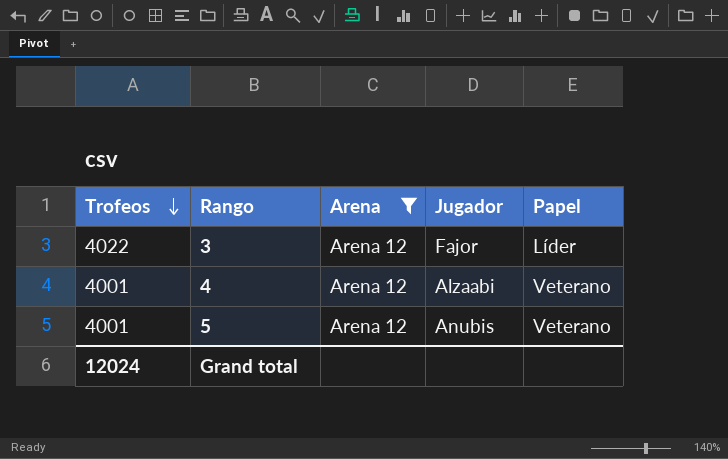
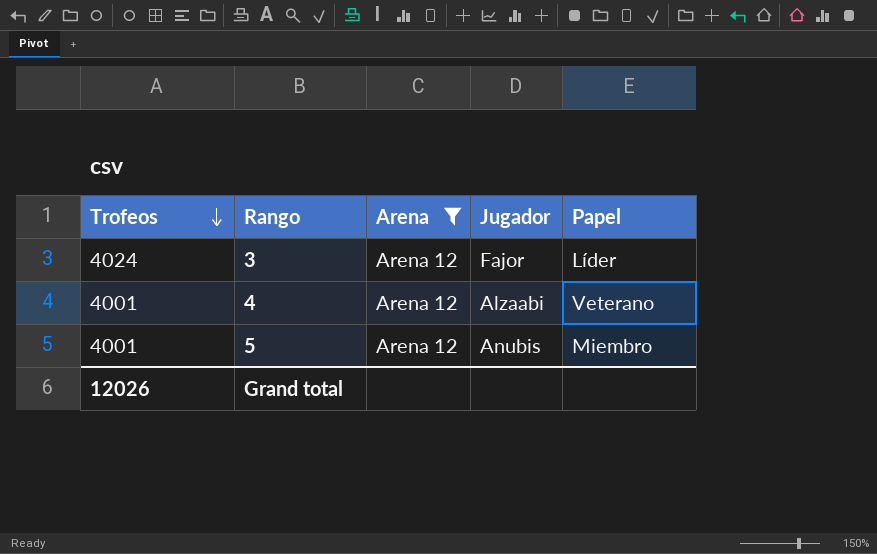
3 | Trofeos: 4022 -> 4024
5 | Papel: Veterano -> Miembro
Grand total | Trofeos: 12024 -> 12026

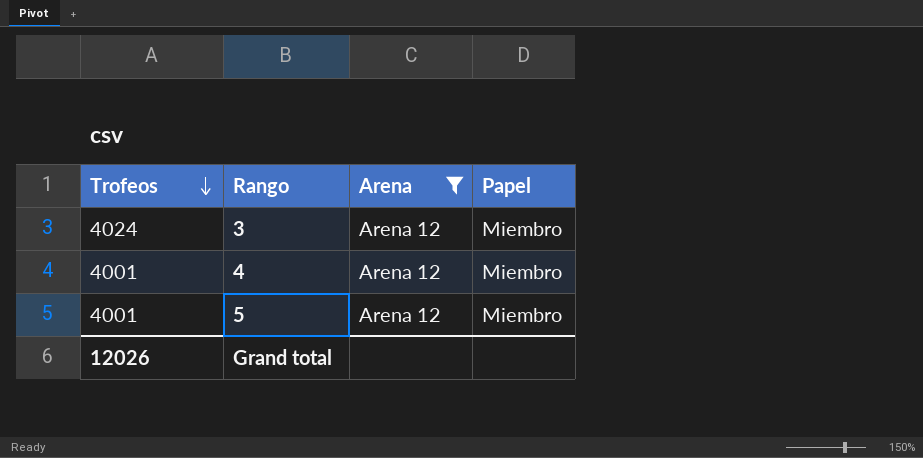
column Jugador | position: 4 -> none
3 | Papel: Líder -> Miembro
4 | Papel: Veterano -> Miembro

